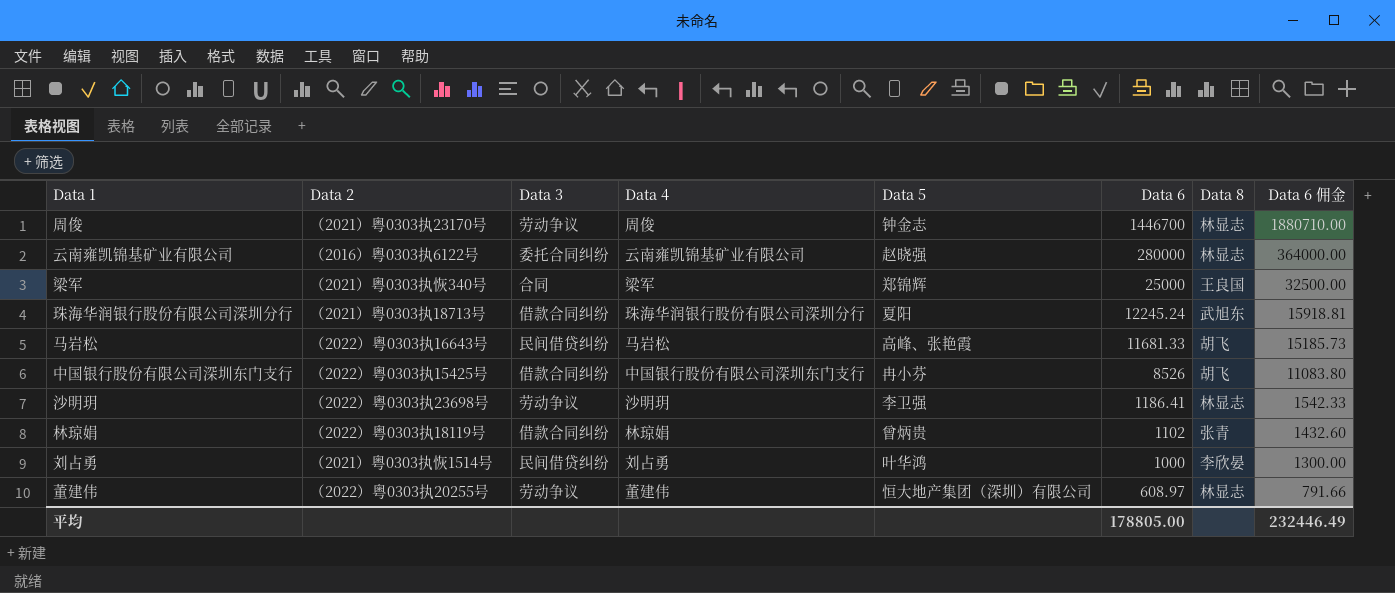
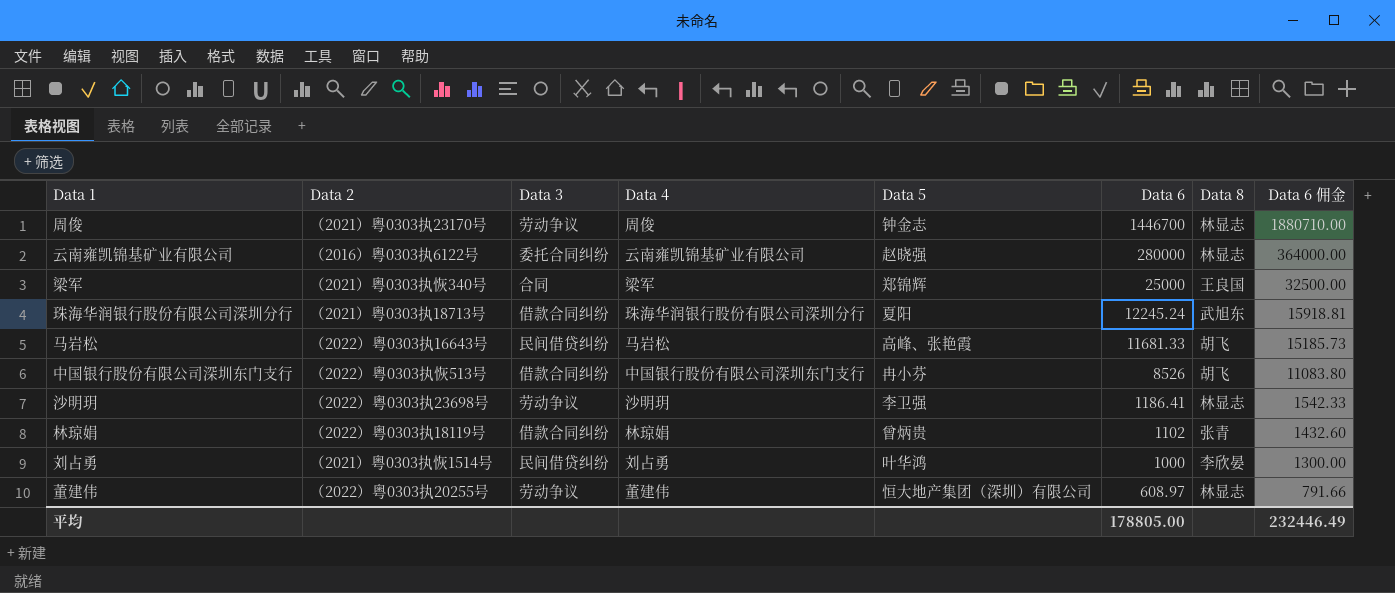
中国银行股份有限公司深圳东门支行 | Data 2: （2022）粤0303执15425号 -> （2022）粤0303执恢513号

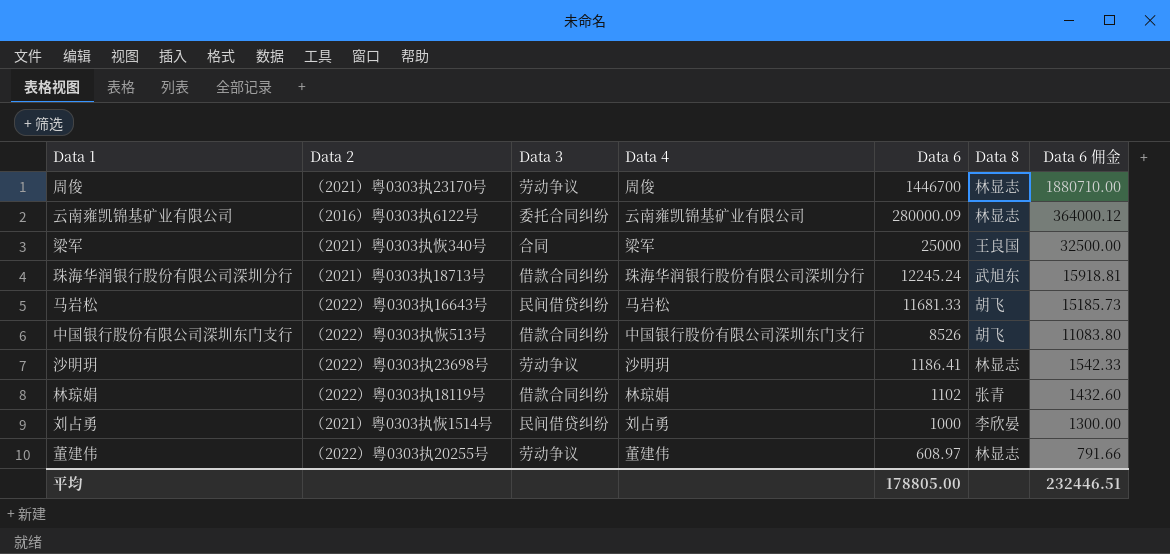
column Data 5 | position: 5 -> none
云南雍凯锦基矿业有限公司 | Data 6: 280000 -> 280000.09
云南雍凯锦基矿业有限公司 | Data 6 佣金: 364000.00 -> 364000.12
平均 | Data 6 佣金: 232446.49 -> 232446.51

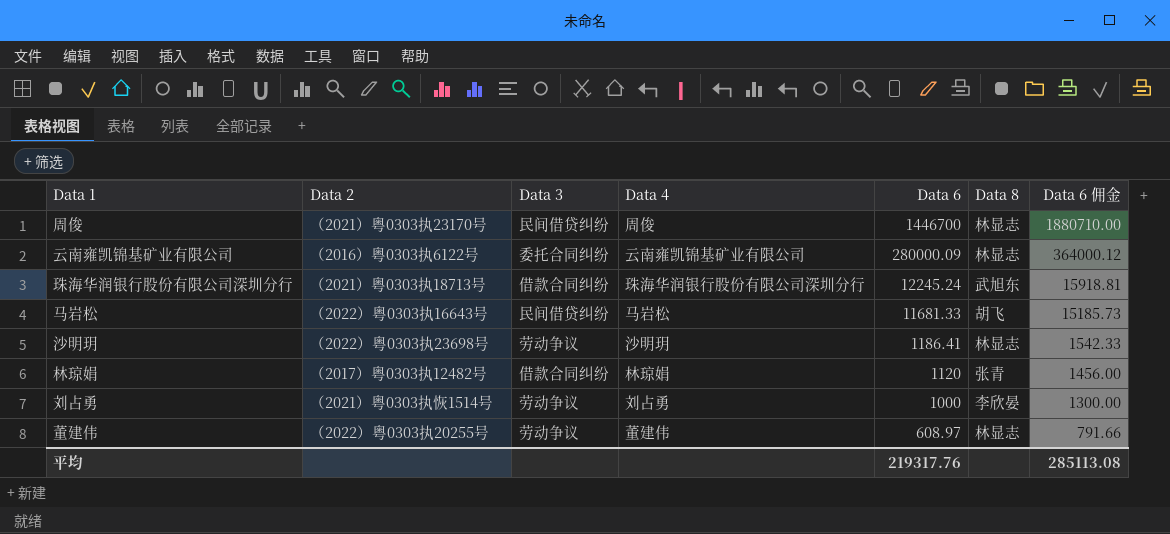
row 梁军: （2021）粤0303执恢340号 | 合同 | 梁军 | 25000 | 王良国 | 32500.00 -> none
row 中国银行股份有限公司深圳东门支行: （2022）粤0303执恢513号 | 借款合同纠纷 | 中国银行股份有限公司深圳东门支行 | 8526 | 胡飞 | 11083.80 -> none
周俊 | Data 3: 劳动争议 -> 民间借贷纠纷
林琼娟 | Data 2: （2022）粤0303执18119号 -> （2017）粤0303执12482号
林琼娟 | Data 6: 1102 -> 1120
林琼娟 | Data 6 佣金: 1432.60 -> 1456.00
刘占勇 | Data 3: 民间借贷纠纷 -> 劳动争议
平均 | Data 6: 178805.00 -> 219317.76
平均 | Data 6 佣金: 232446.51 -> 285113.08

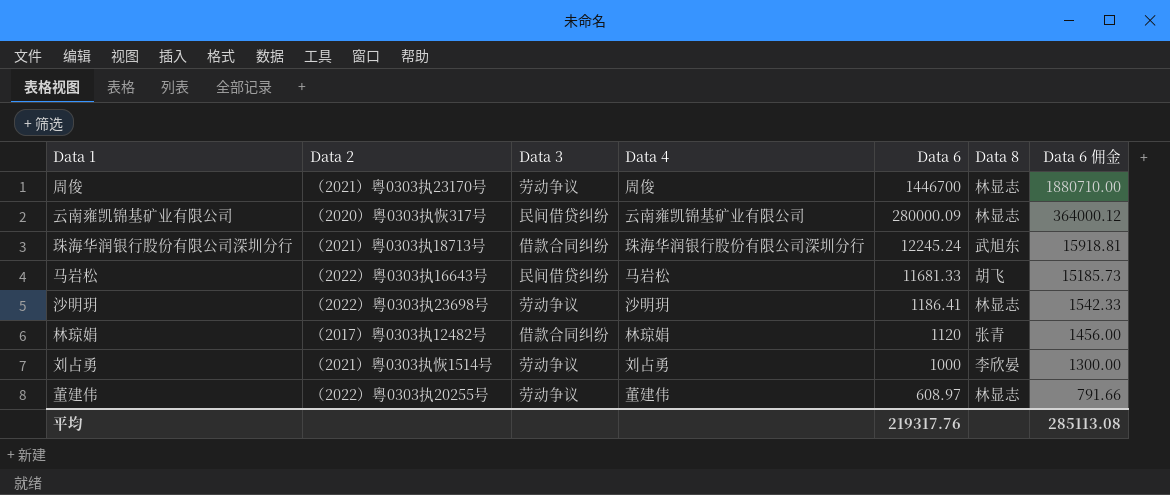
周俊 | Data 3: 民间借贷纠纷 -> 劳动争议
云南雍凯锦基矿业有限公司 | Data 2: （2016）粤0303执6122号 -> （2020）粤0303执恢317号
云南雍凯锦基矿业有限公司 | Data 3: 委托合同纠纷 -> 民间借贷纠纷

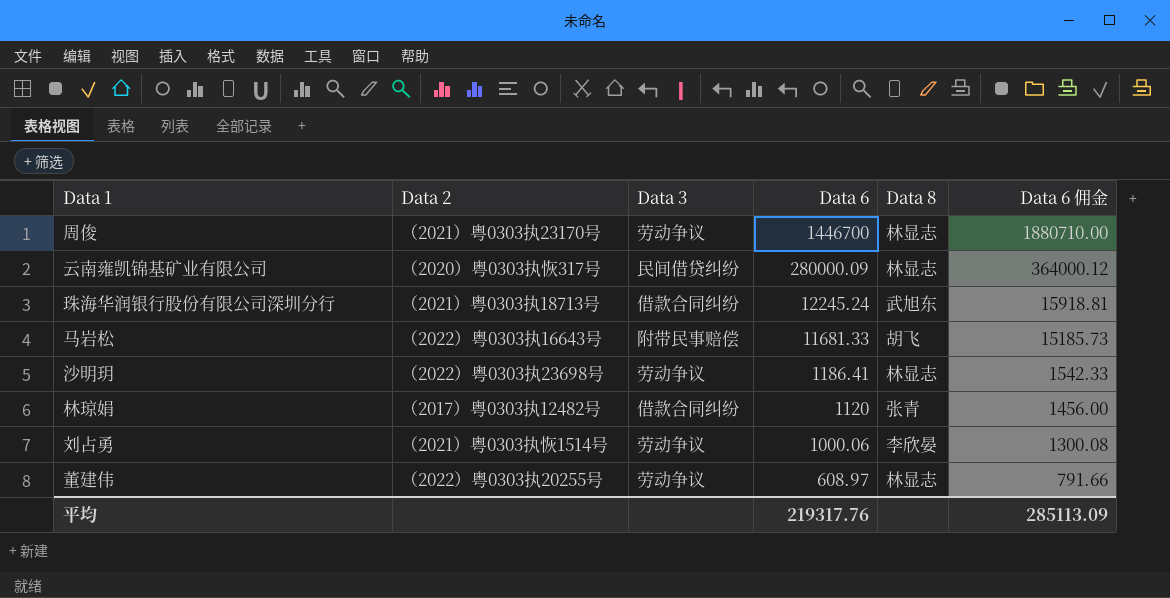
column Data 4 | position: 4 -> none
马岩松 | Data 3: 民间借贷纠纷 -> 附带民事赔偿
刘占勇 | Data 6: 1000 -> 1000.06
刘占勇 | Data 6 佣金: 1300.00 -> 1300.08
平均 | Data 6 佣金: 285113.08 -> 285113.09

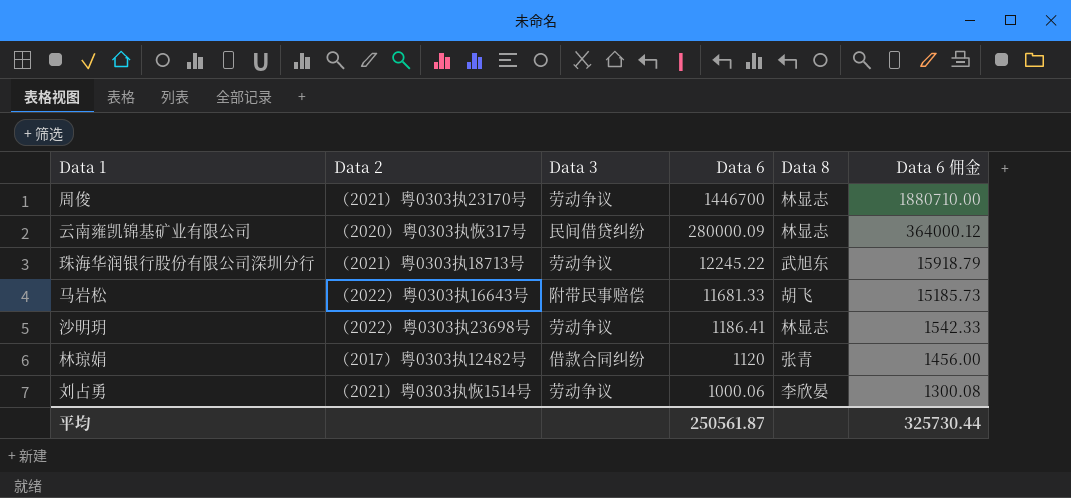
row 董建伟: （2022）粤0303执20255号 | 劳动争议 | 608.97 | 林显志 | 791.66 -> none
珠海华润银行股份有限公司深圳分行 | Data 3: 借款合同纠纷 -> 劳动争议
珠海华润银行股份有限公司深圳分行 | Data 6: 12245.24 -> 12245.22
珠海华润银行股份有限公司深圳分行 | Data 6 佣金: 15918.81 -> 15918.79
平均 | Data 6: 219317.76 -> 250561.87
平均 | Data 6 佣金: 285113.09 -> 325730.44

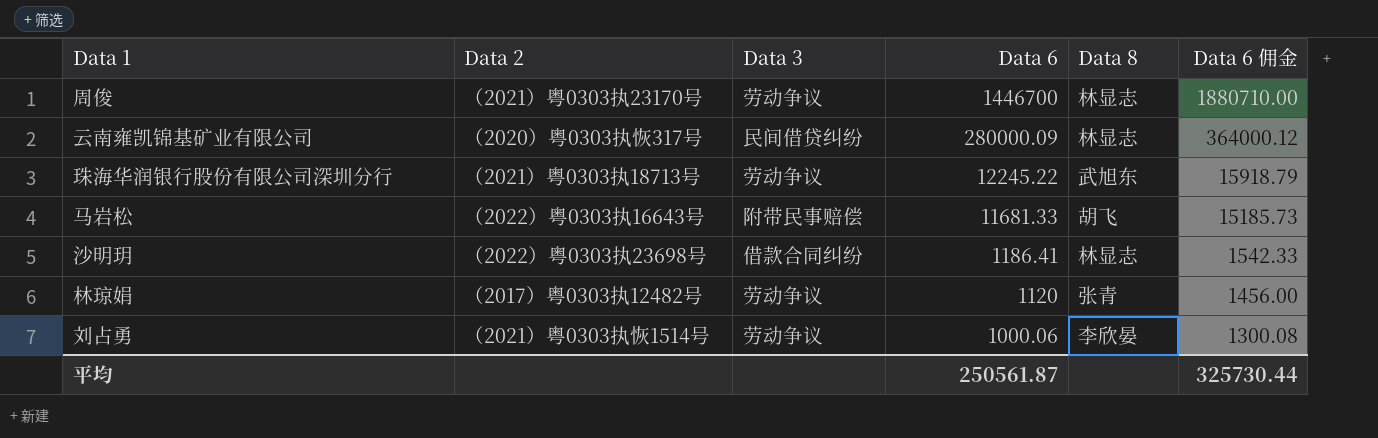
沙明玥 | Data 3: 劳动争议 -> 借款合同纠纷
林琼娟 | Data 3: 借款合同纠纷 -> 劳动争议

